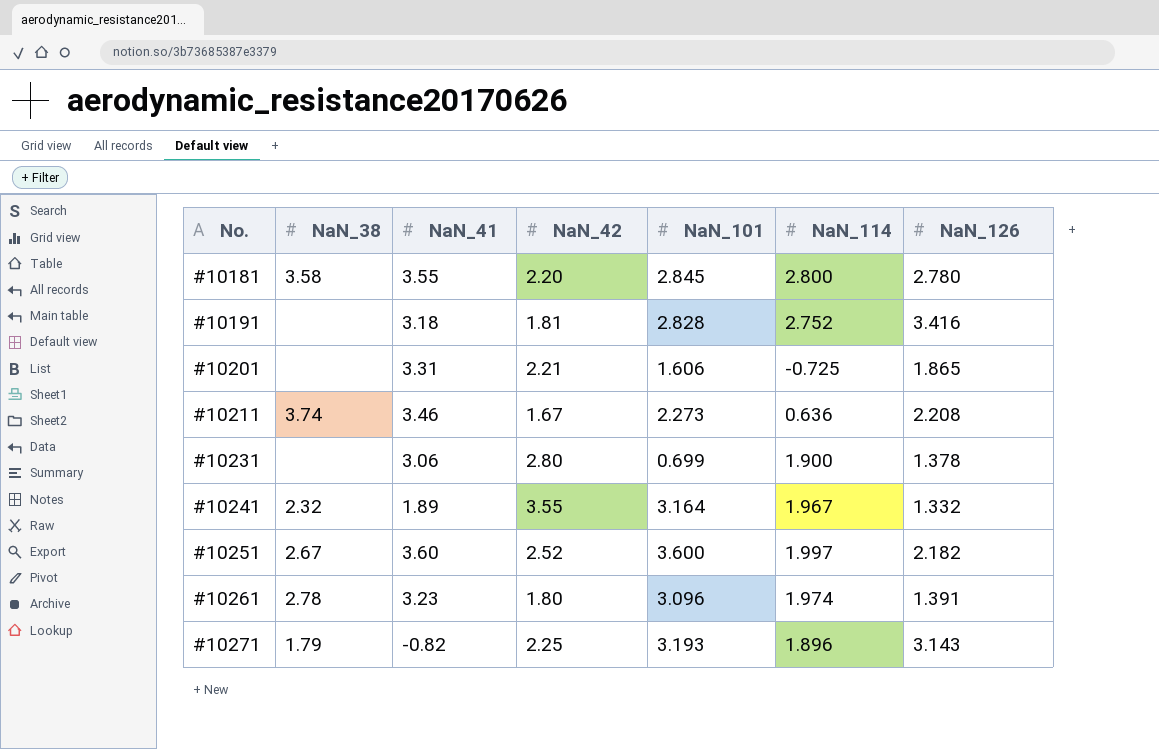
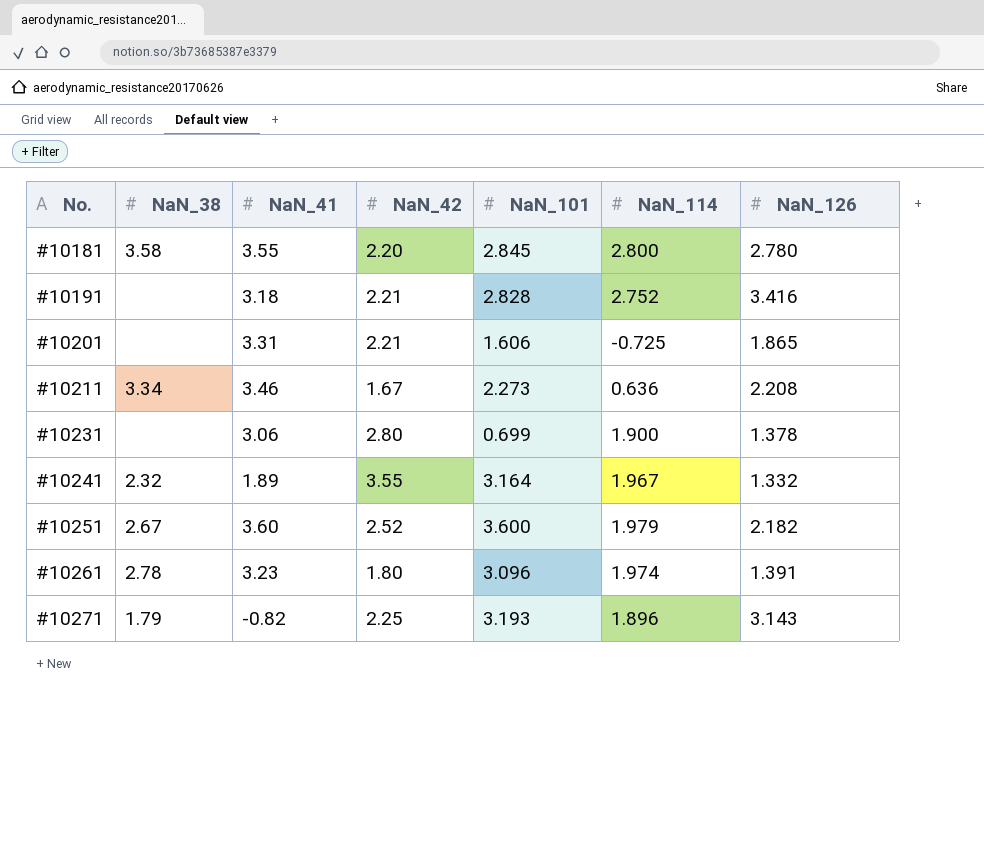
#10191 | NaN_42: 1.81 -> 2.21
#10211 | NaN_38: 3.74 -> 3.34
#10251 | NaN_114: 1.997 -> 1.979

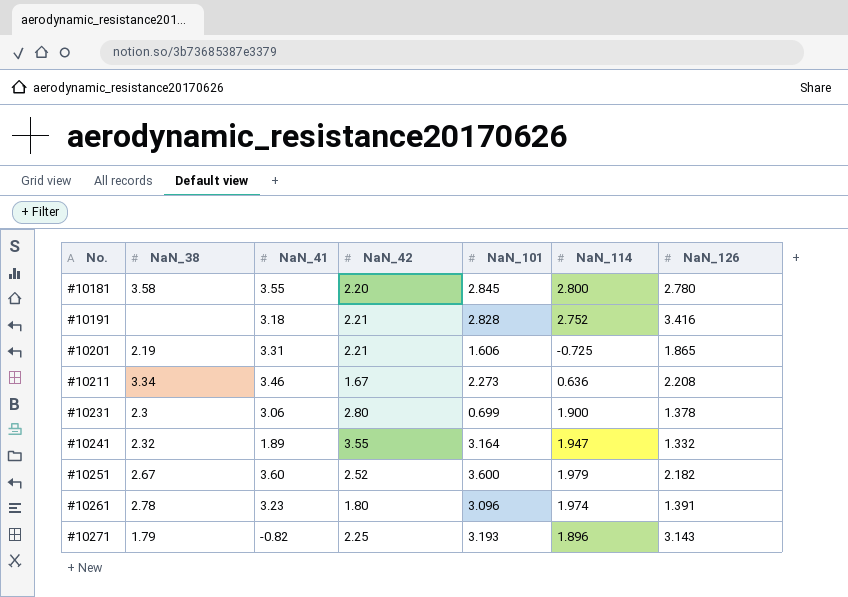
#10201 | NaN_38: none -> 2.19
#10231 | NaN_38: none -> 2.3
#10241 | NaN_114: 1.967 -> 1.947

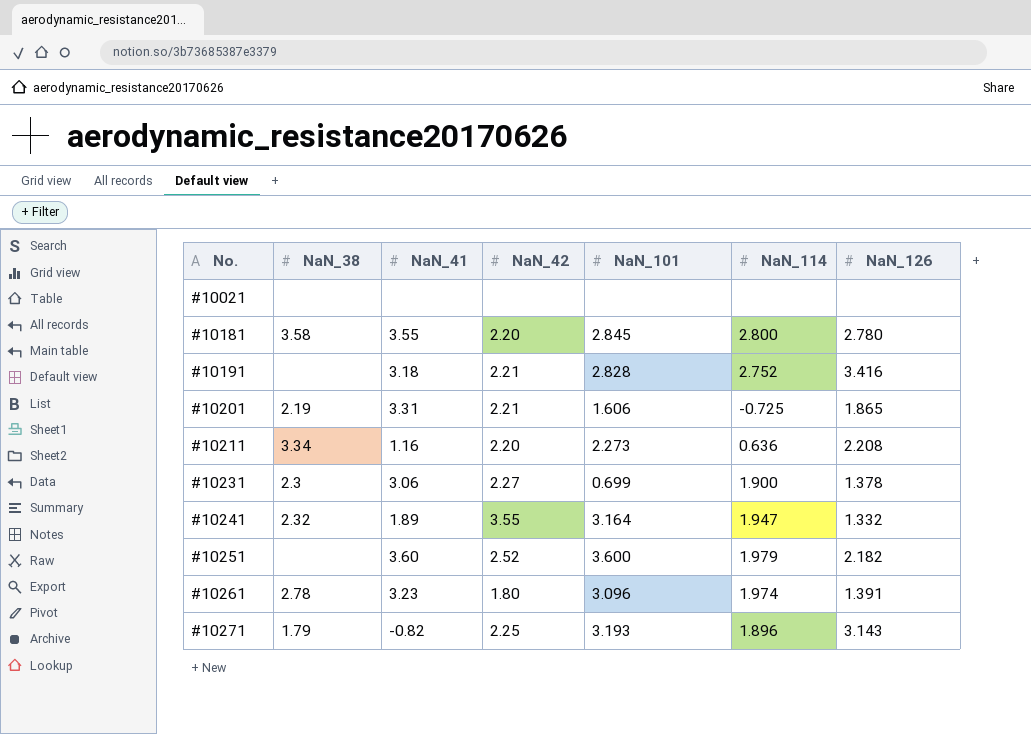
row #10021: none -> none | none | none | none | none | none
#10211 | NaN_41: 3.46 -> 1.16
#10211 | NaN_42: 1.67 -> 2.20
#10231 | NaN_42: 2.80 -> 2.27
#10251 | NaN_38: 2.67 -> none

